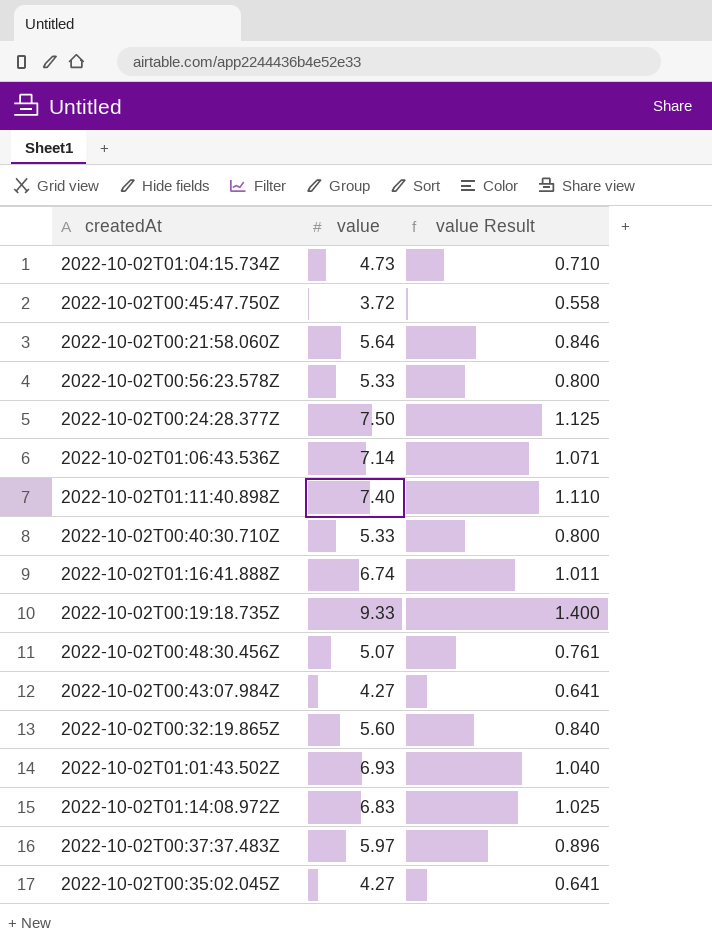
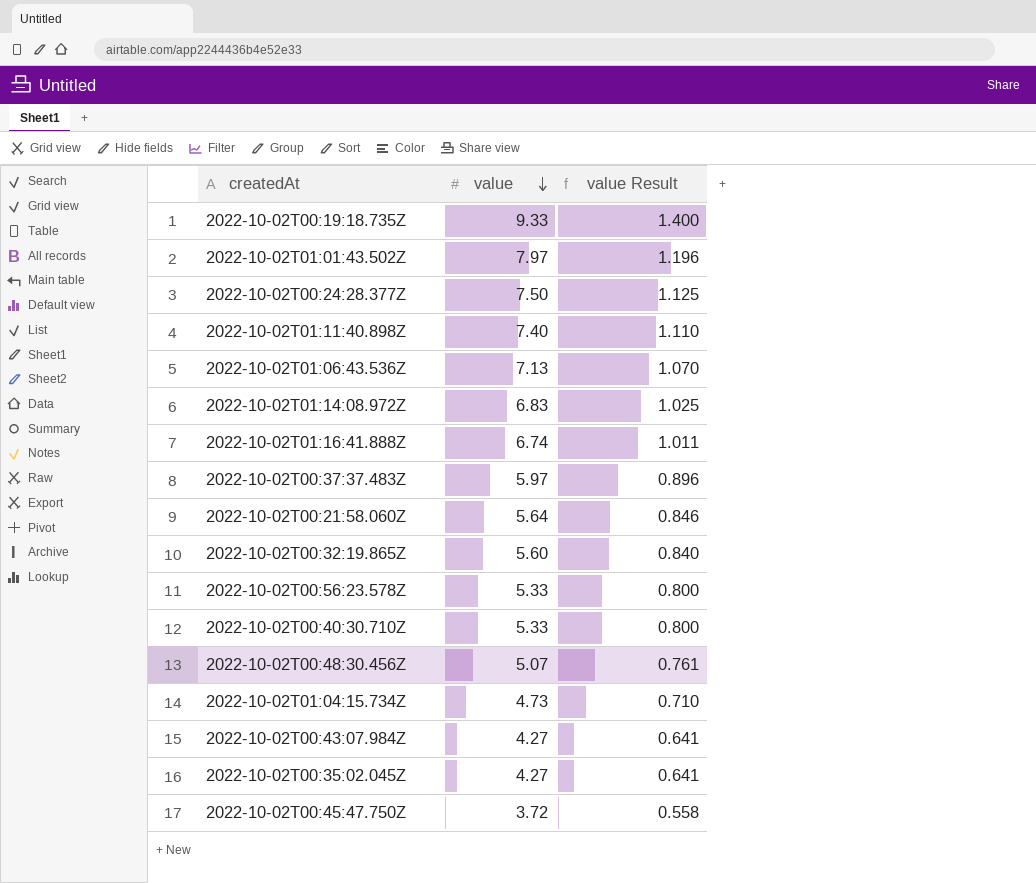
row order: none -> value descending
2022-10-02T01:01:43.502Z | value: 6.93 -> 7.97
2022-10-02T01:01:43.502Z | value Result: 1.040 -> 1.196
2022-10-02T01:06:43.536Z | value: 7.14 -> 7.13
2022-10-02T01:06:43.536Z | value Result: 1.071 -> 1.070

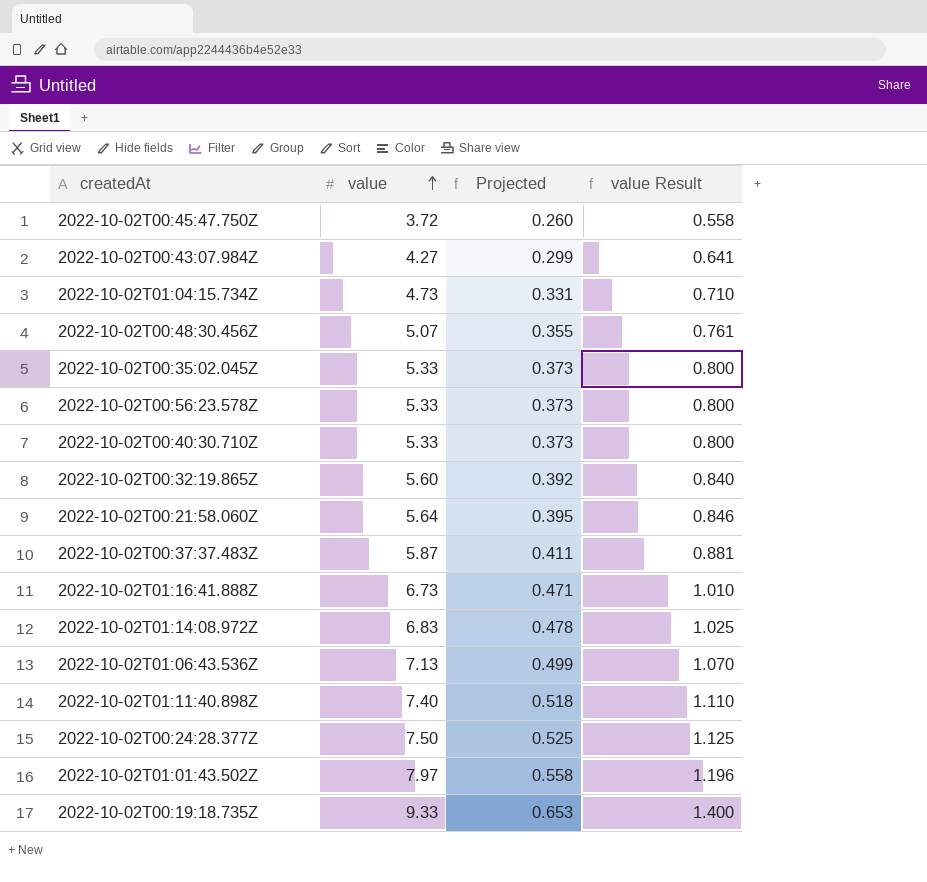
row order: value descending -> value ascending
column Projected | formula: none -> [value] * 0.07
2022-10-02T00:35:02.045Z | value: 4.27 -> 5.33
2022-10-02T00:35:02.045Z | value Result: 0.641 -> 0.800
2022-10-02T00:37:37.483Z | value: 5.97 -> 5.87
2022-10-02T00:37:37.483Z | value Result: 0.896 -> 0.881
2022-10-02T01:16:41.888Z | value: 6.74 -> 6.73
2022-10-02T01:16:41.888Z | value Result: 1.011 -> 1.010

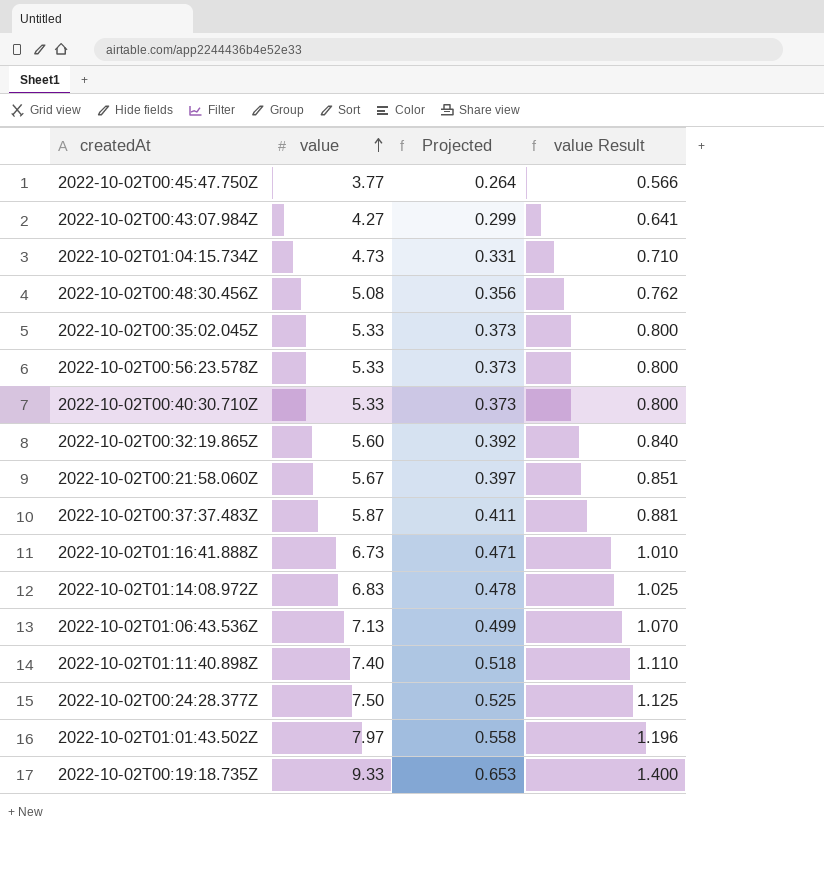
2022-10-02T00:45:47.750Z | value: 3.72 -> 3.77
2022-10-02T00:45:47.750Z | Projected: 0.260 -> 0.264
2022-10-02T00:45:47.750Z | value Result: 0.558 -> 0.566
2022-10-02T00:48:30.456Z | value: 5.07 -> 5.08
2022-10-02T00:48:30.456Z | Projected: 0.355 -> 0.356
2022-10-02T00:48:30.456Z | value Result: 0.761 -> 0.762
2022-10-02T00:21:58.060Z | value: 5.64 -> 5.67
2022-10-02T00:21:58.060Z | Projected: 0.395 -> 0.397
2022-10-02T00:21:58.060Z | value Result: 0.846 -> 0.851

